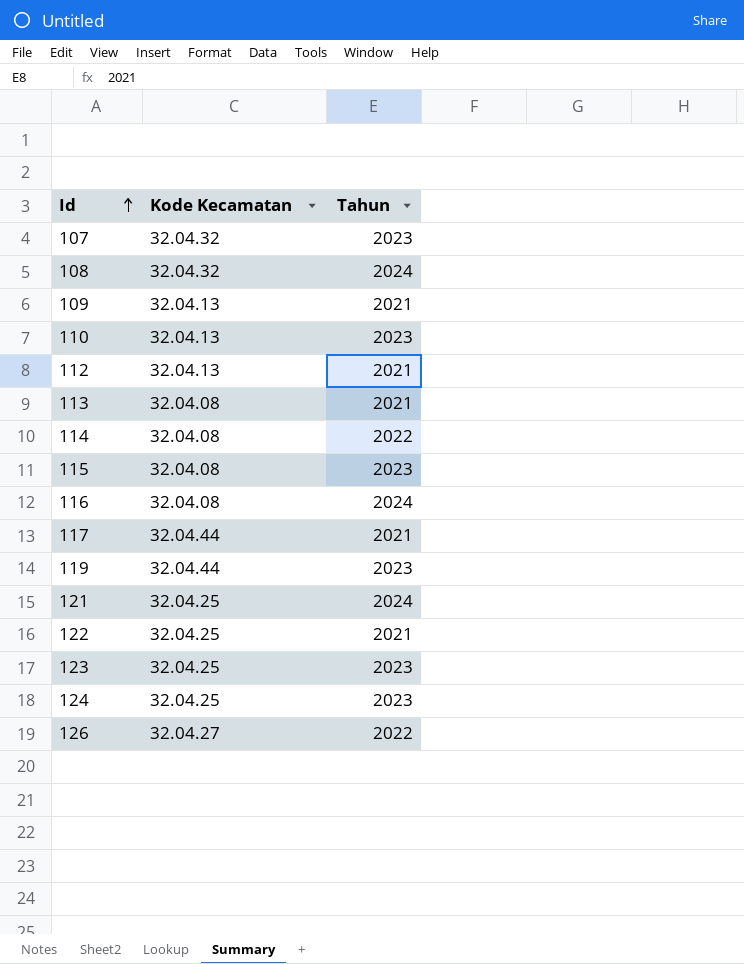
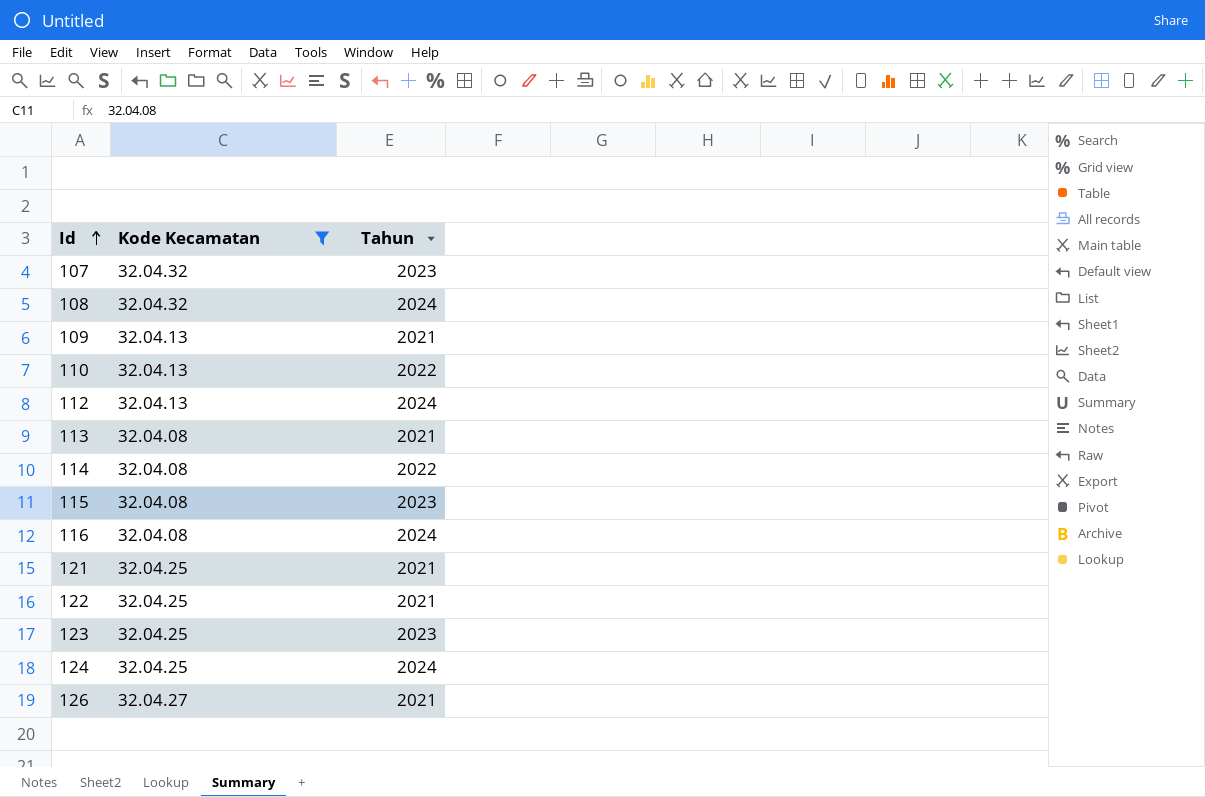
filter: none -> Kode Kecamatan != 32.04.44
110 | Tahun: 2023 -> 2022
112 | Tahun: 2021 -> 2024
121 | Tahun: 2024 -> 2021
124 | Tahun: 2023 -> 2024
126 | Tahun: 2022 -> 2021

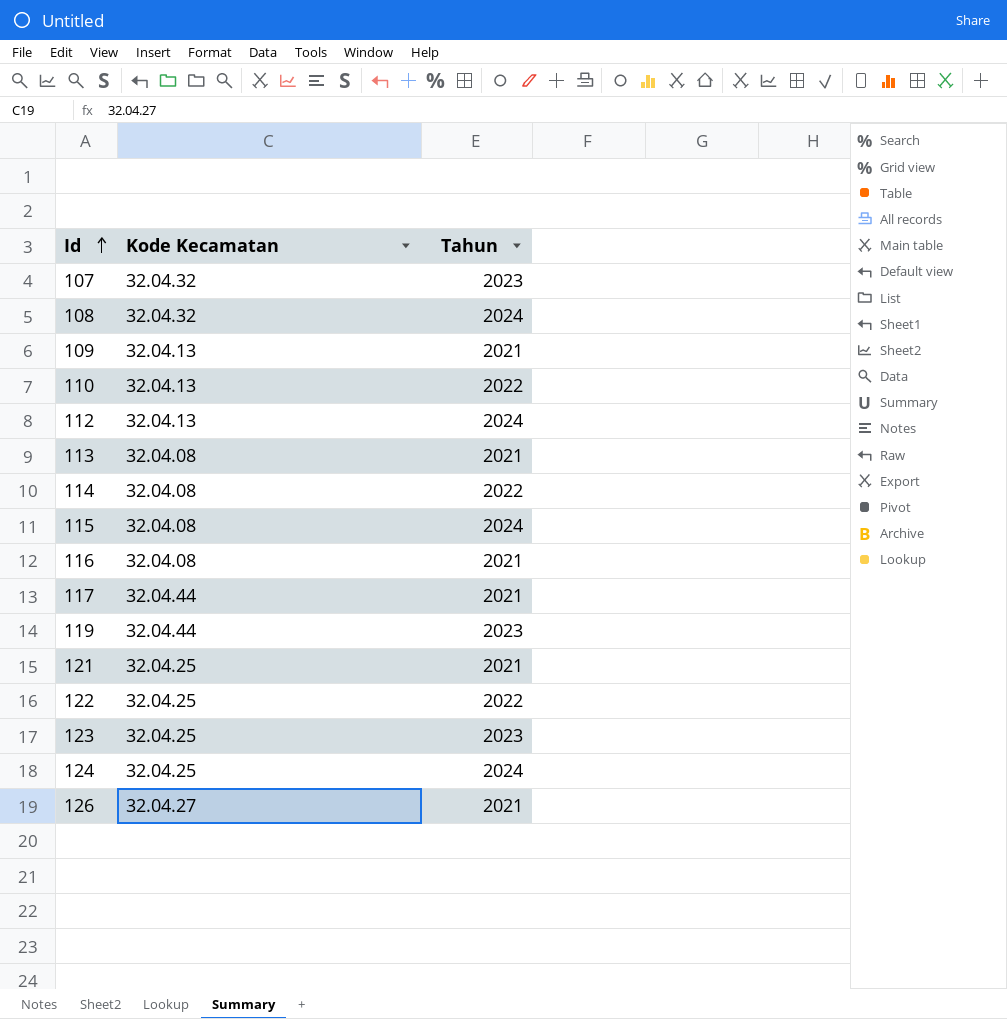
filter: Kode Kecamatan != 32.04.44 -> none
115 | Tahun: 2023 -> 2024
116 | Tahun: 2024 -> 2021
122 | Tahun: 2021 -> 2022

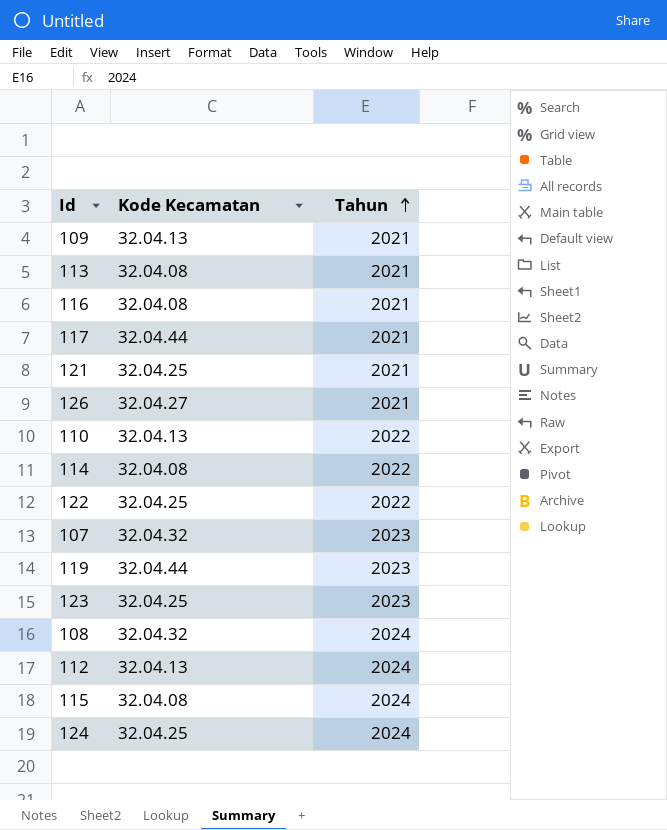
row order: Id ascending -> Tahun ascending

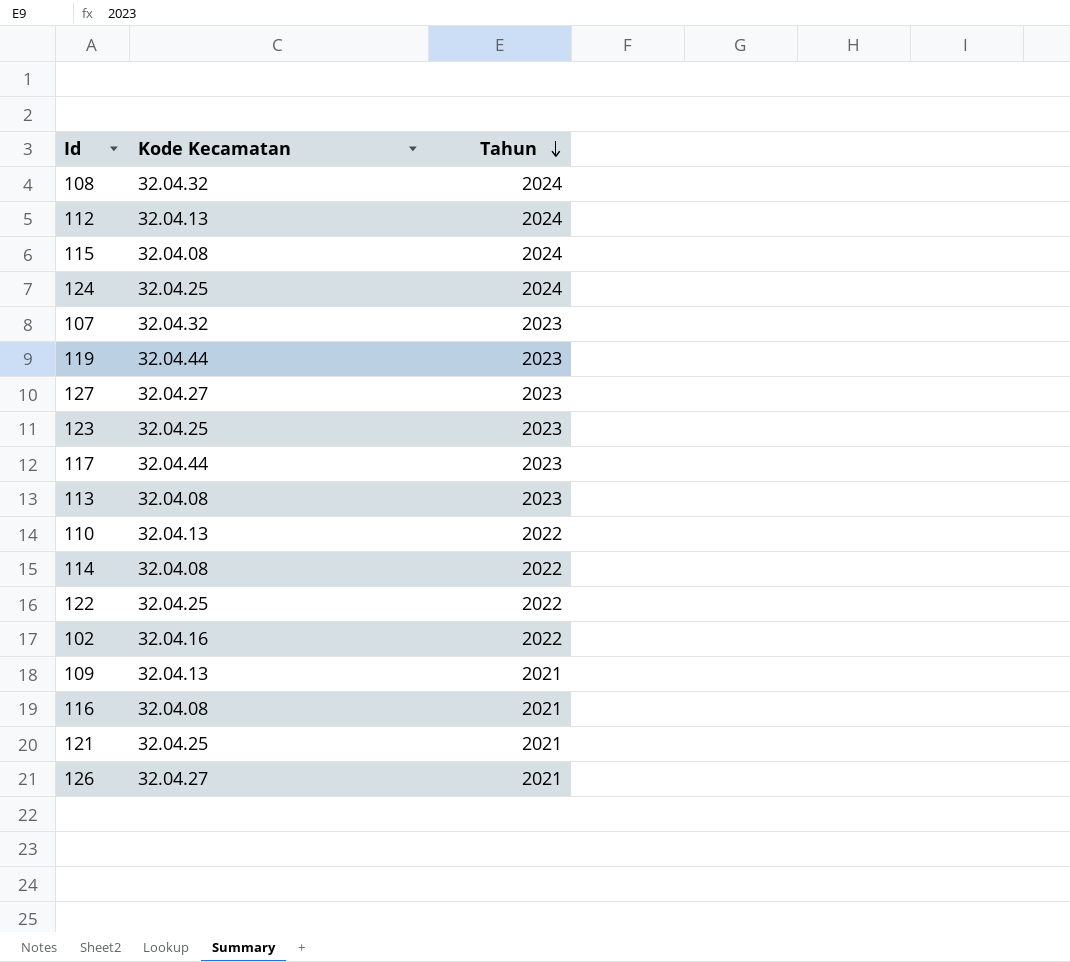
row order: Tahun ascending -> Tahun descending
row 127: none -> 32.04.27 | 2023
117 | Tahun: 2021 -> 2023
113 | Tahun: 2021 -> 2023
row 102: none -> 32.04.16 | 2022

